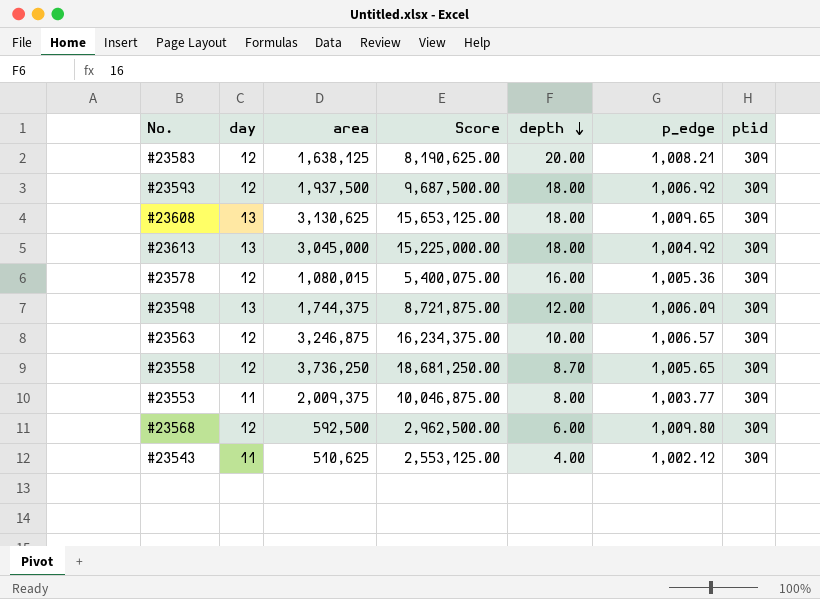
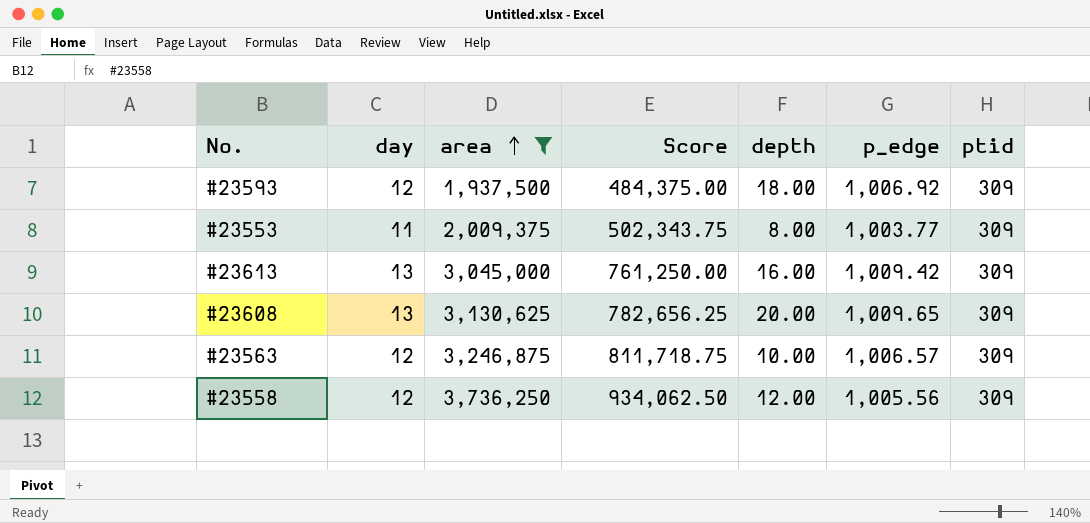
filter: none -> area >= 1,937,500
row order: depth descending -> area ascending
column Score | formula: [area] * 5 -> [area] * 0.25
#23613 | depth: 18.00 -> 16.00
#23613 | p_edge: 1,004.92 -> 1,009.42
#23608 | depth: 18.00 -> 20.00
#23558 | depth: 8.70 -> 12.00
#23558 | p_edge: 1,005.65 -> 1,005.56

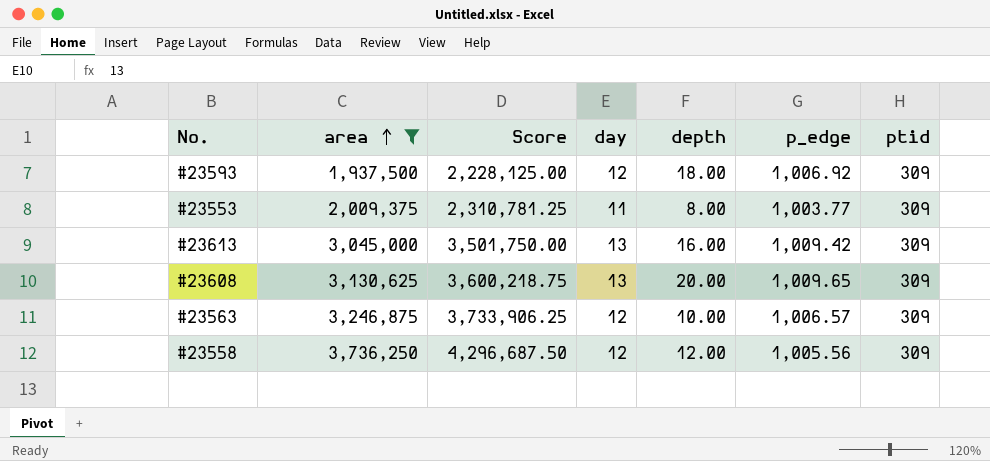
column Score | formula: [area] * 0.25 -> [area] * 1.15
column day | position: 2 -> 4

